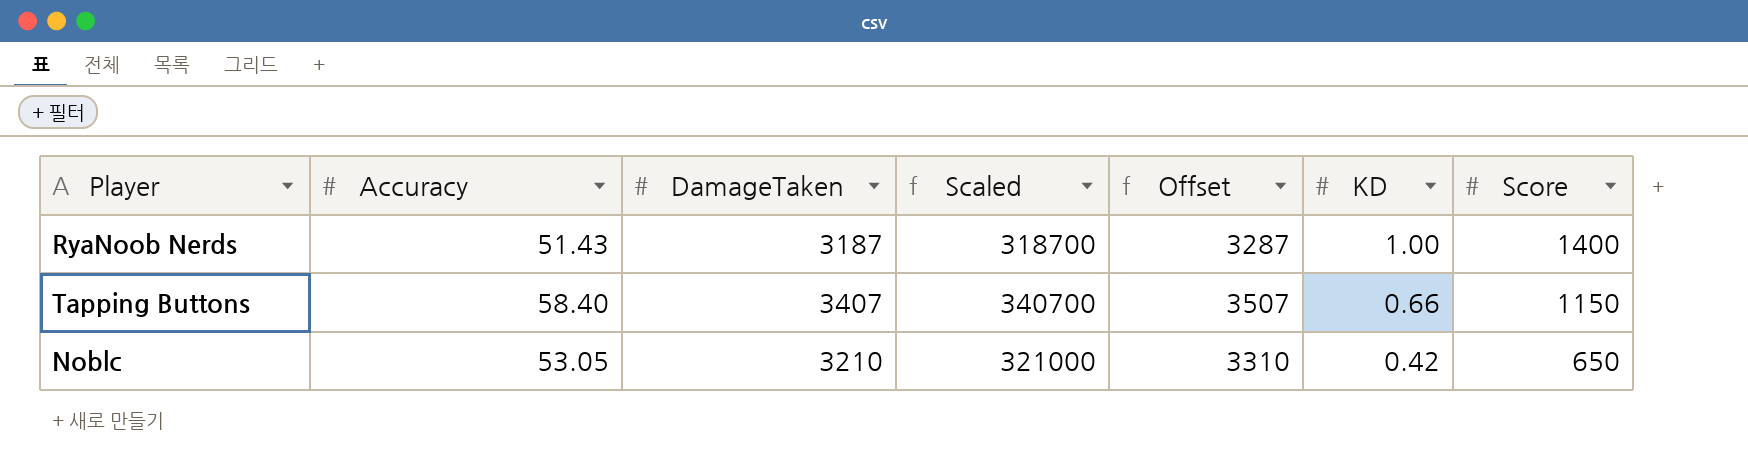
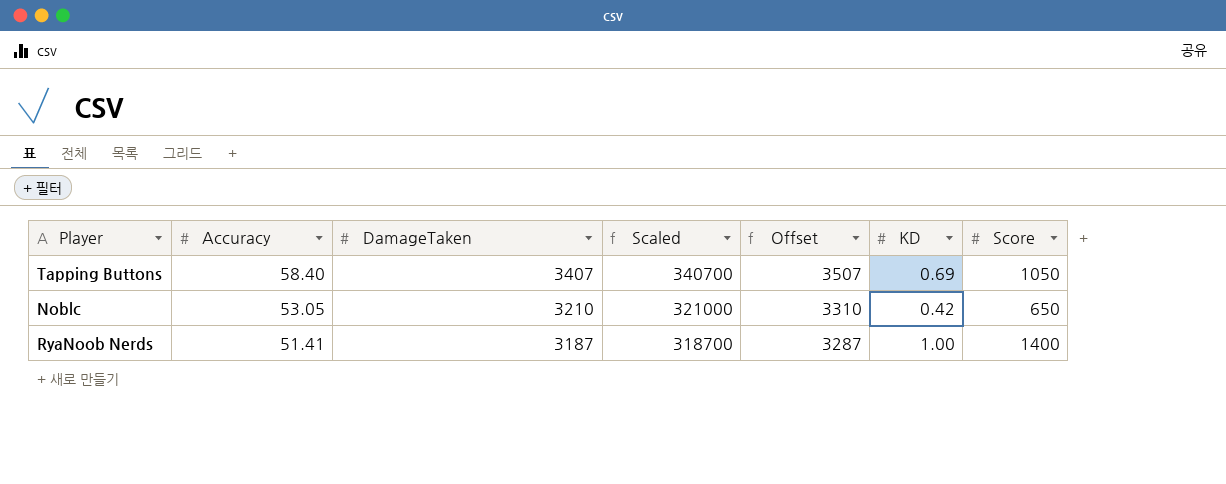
row order: KD descending -> Accuracy descending
Tapping Buttons | KD: 0.66 -> 0.69
Tapping Buttons | Score: 1150 -> 1050
RyaNoob Nerds | Accuracy: 51.43 -> 51.41

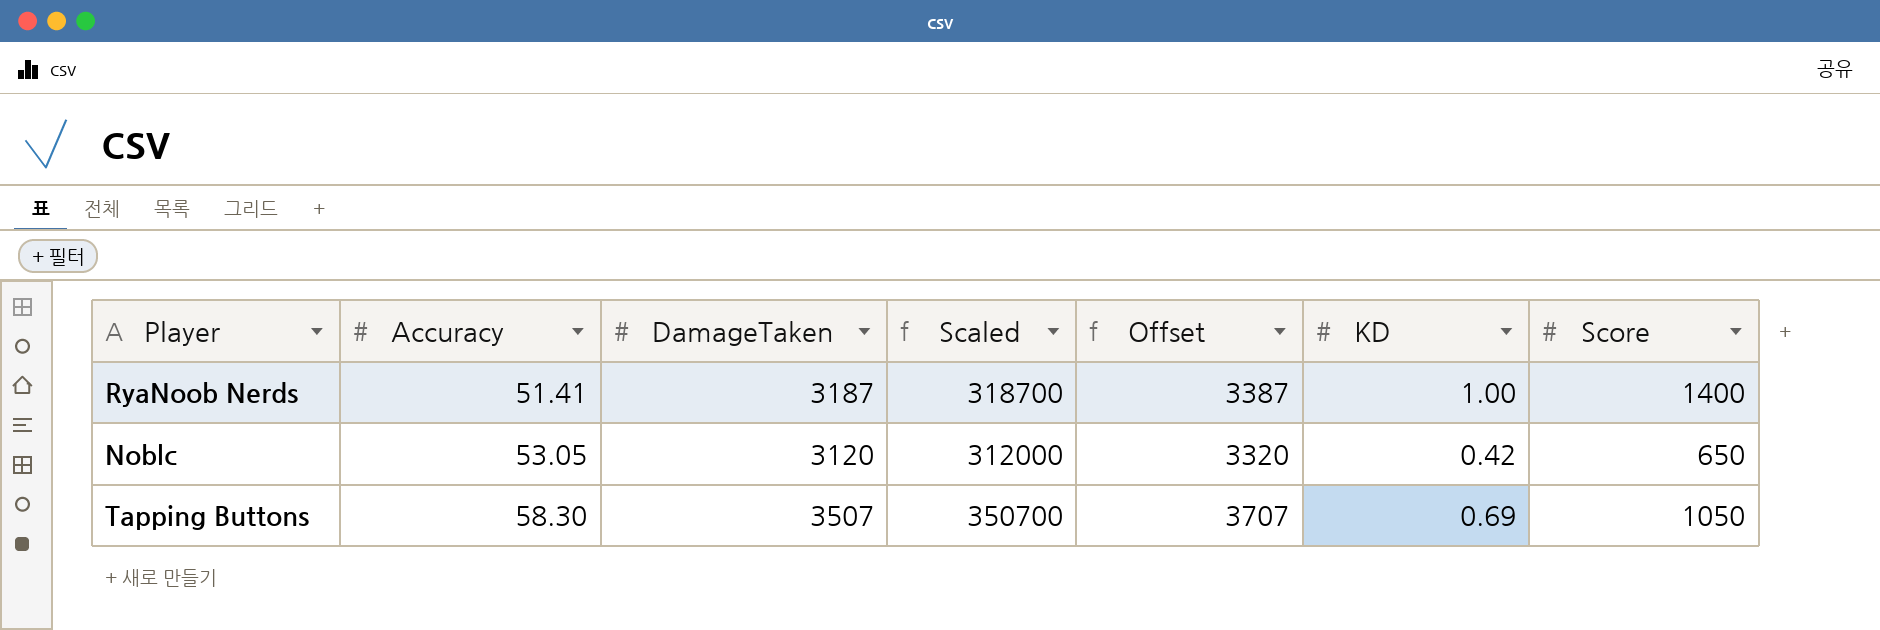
row order: Accuracy descending -> Accuracy ascending
column Offset | formula: [DamageTaken] + 100 -> [DamageTaken] + 200
Noblc | DamageTaken: 3210 -> 3120
Noblc | Scaled: 321000 -> 312000
Tapping Buttons | Accuracy: 58.40 -> 58.30
Tapping Buttons | DamageTaken: 3407 -> 3507
Tapping Buttons | Scaled: 340700 -> 350700

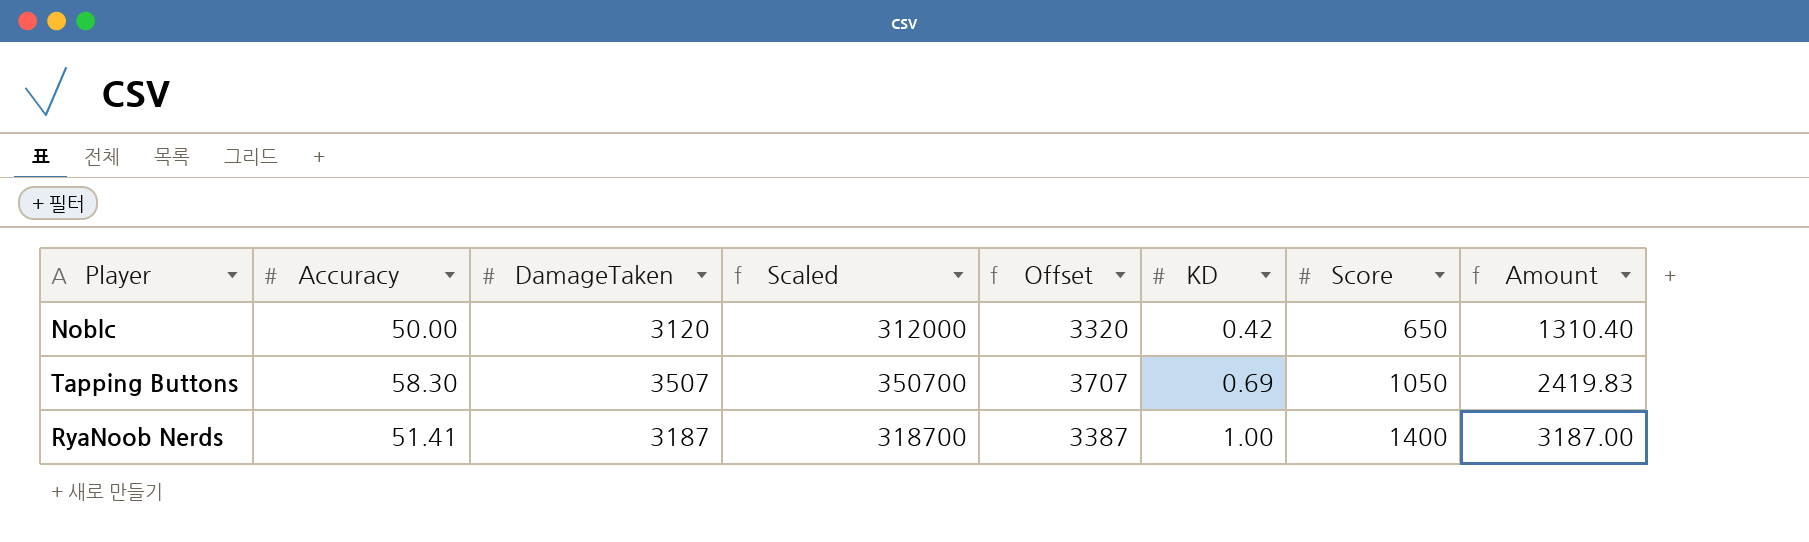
row order: Accuracy ascending -> KD ascending
column Amount | formula: none -> [DamageTaken] * [KD]
Noblc | Accuracy: 53.05 -> 50.00

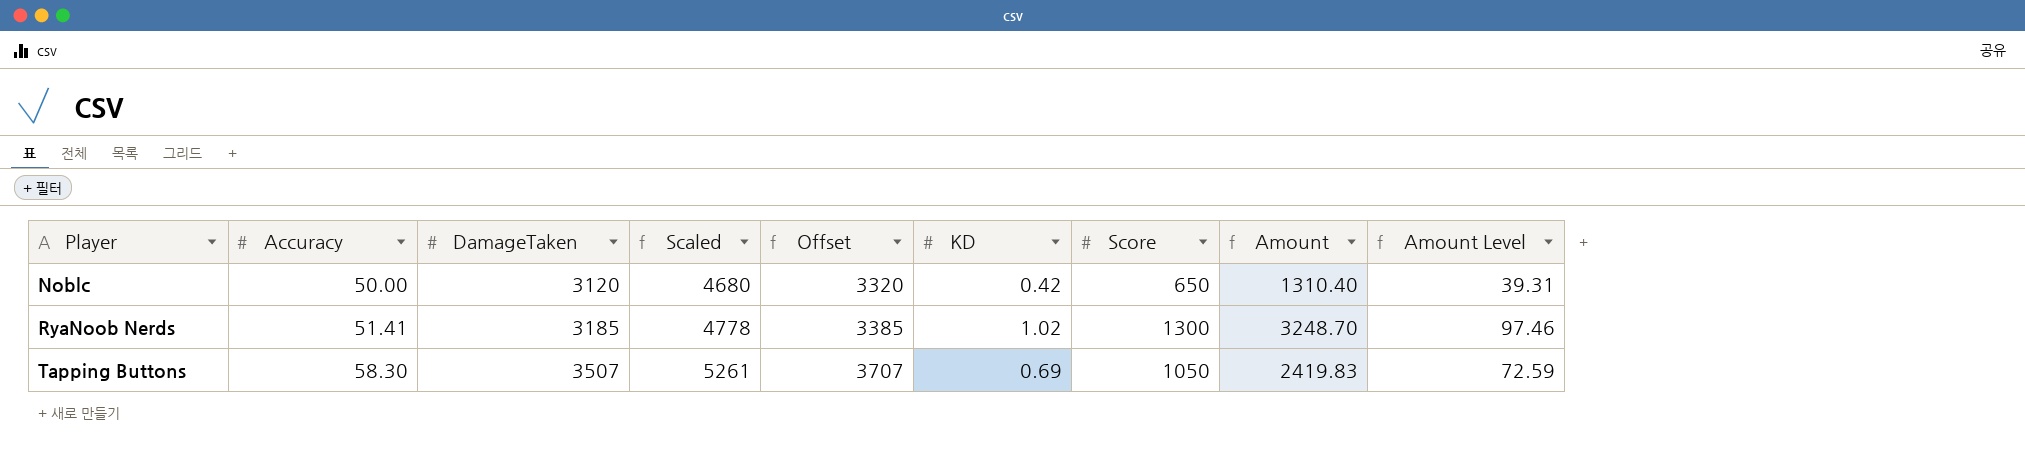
row order: KD ascending -> Player ascending
column Scaled | formula: [DamageTaken] * 100 -> [DamageTaken] * 1.5
column Amount Level | formula: none -> [Amount] * 0.03
RyaNoob Nerds | DamageTaken: 3187 -> 3185
RyaNoob Nerds | Offset: 3387 -> 3385
RyaNoob Nerds | KD: 1.00 -> 1.02
RyaNoob Nerds | Score: 1400 -> 1300
RyaNoob Nerds | Amount: 3187.00 -> 3248.70

